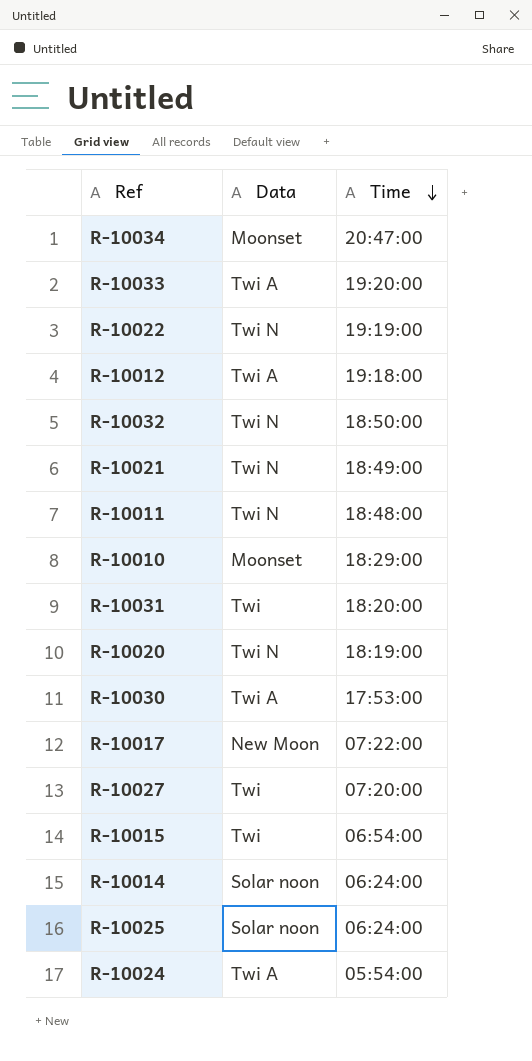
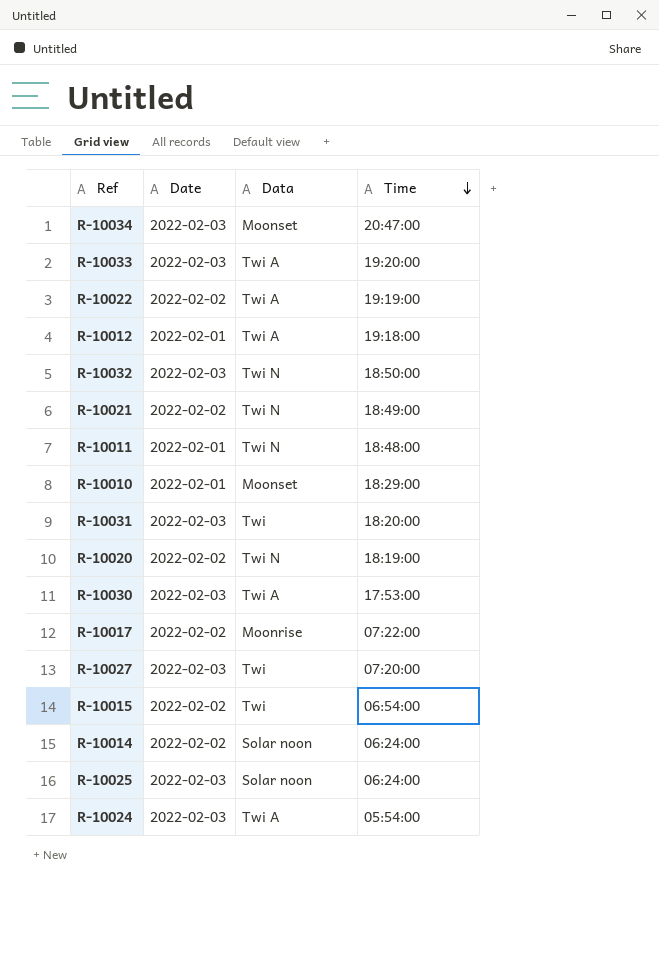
column Date | position: none -> 2
R-10022 | Data: Twi N -> Twi A
R-10017 | Data: New Moon -> Moonrise

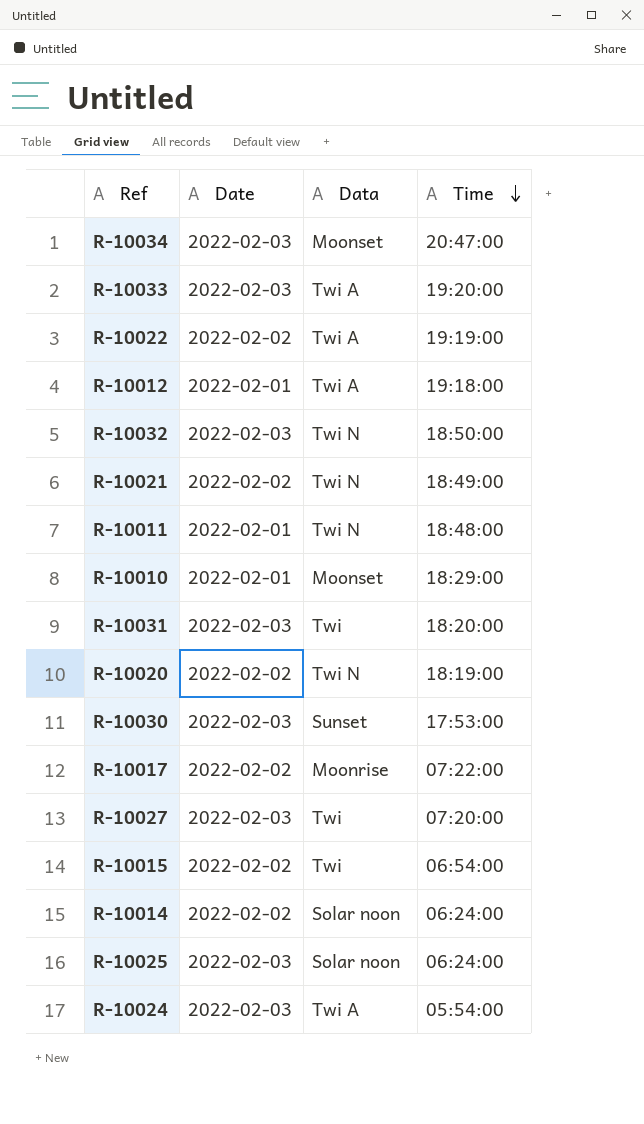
R-10030 | Data: Twi A -> Sunset

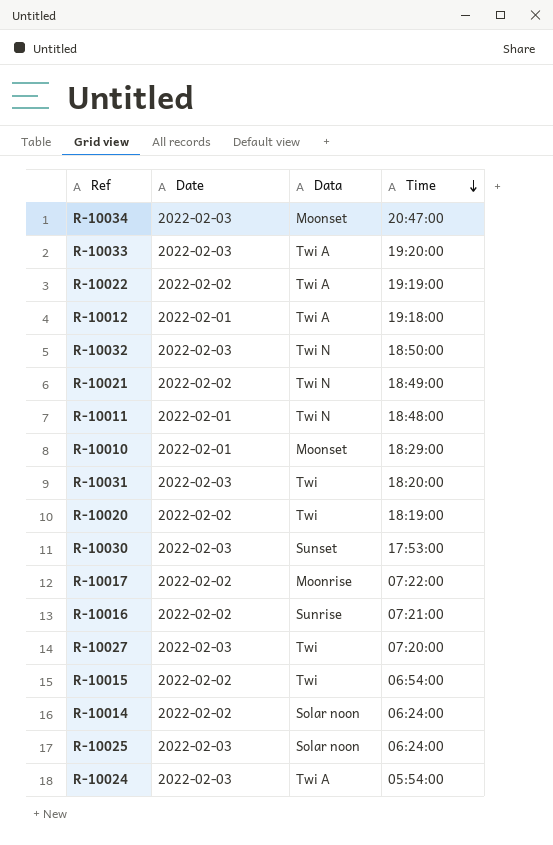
R-10020 | Data: Twi N -> Twi
row R-10016: none -> 2022-02-02 | Sunrise | 07:21:00

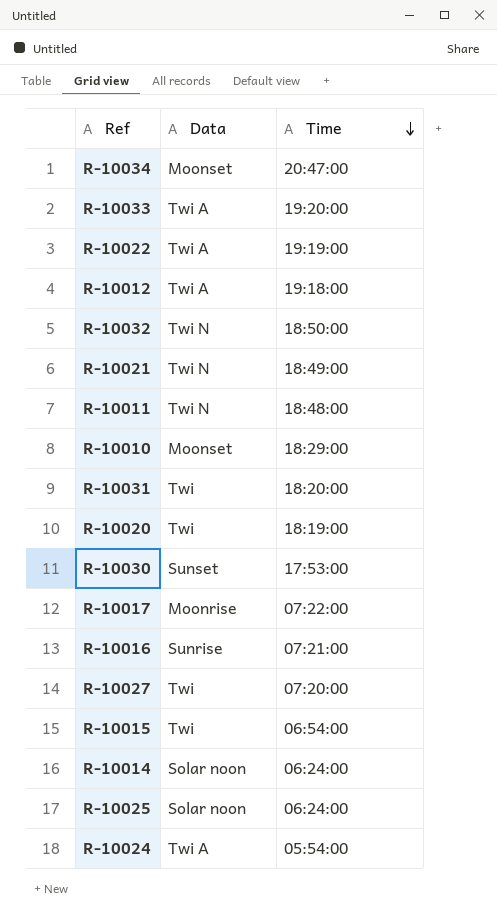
column Date | position: 2 -> none

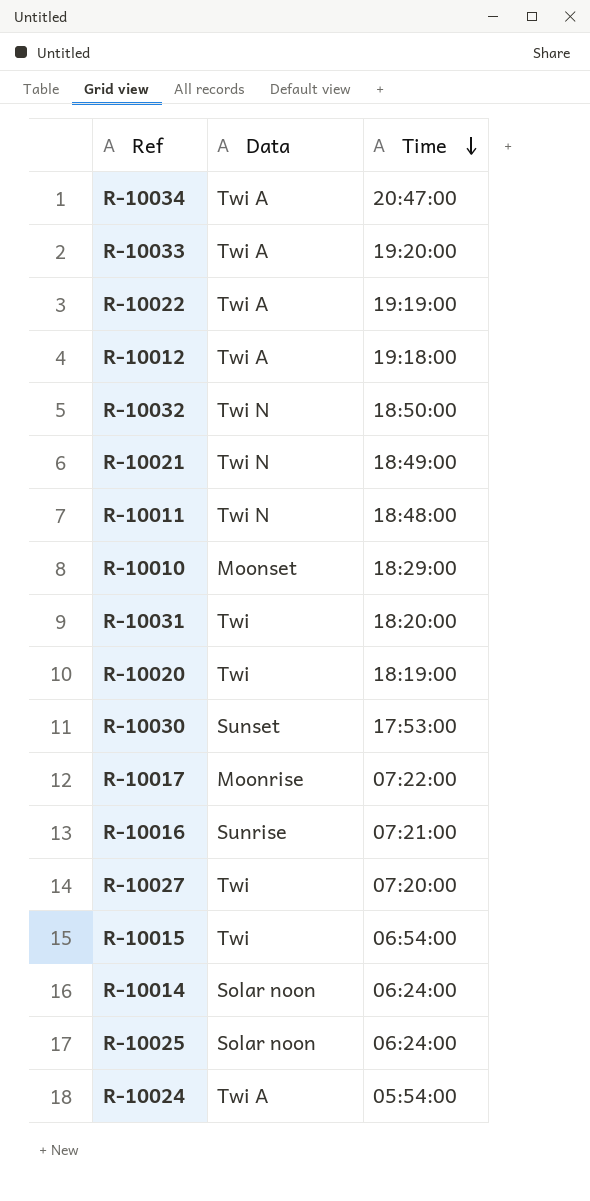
R-10034 | Data: Moonset -> Twi A

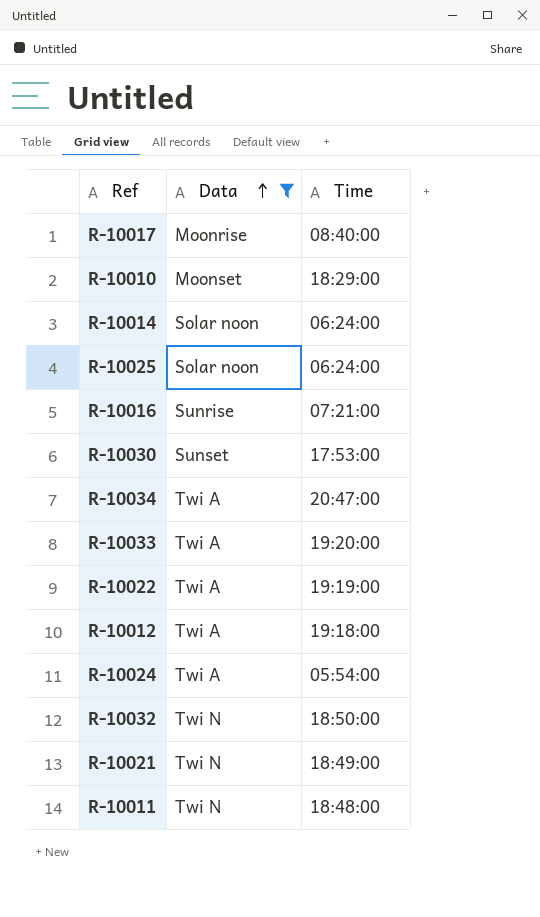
filter: none -> Data != Twi
row order: Time descending -> Data ascending
R-10017 | Time: 07:22:00 -> 08:40:00

